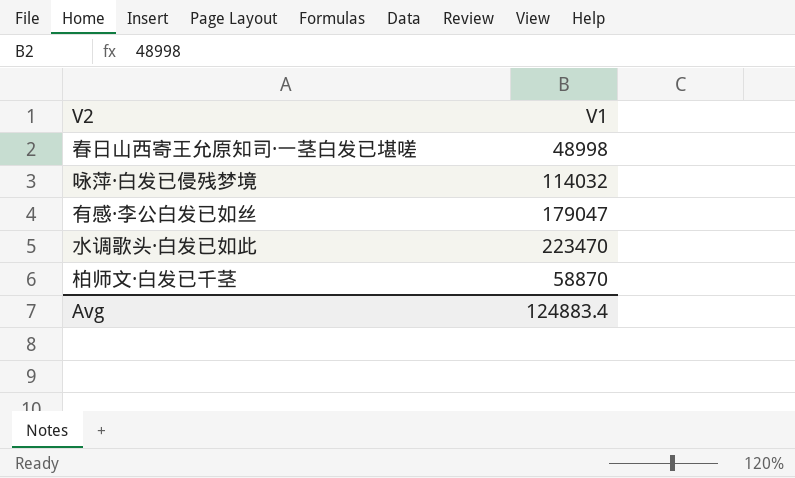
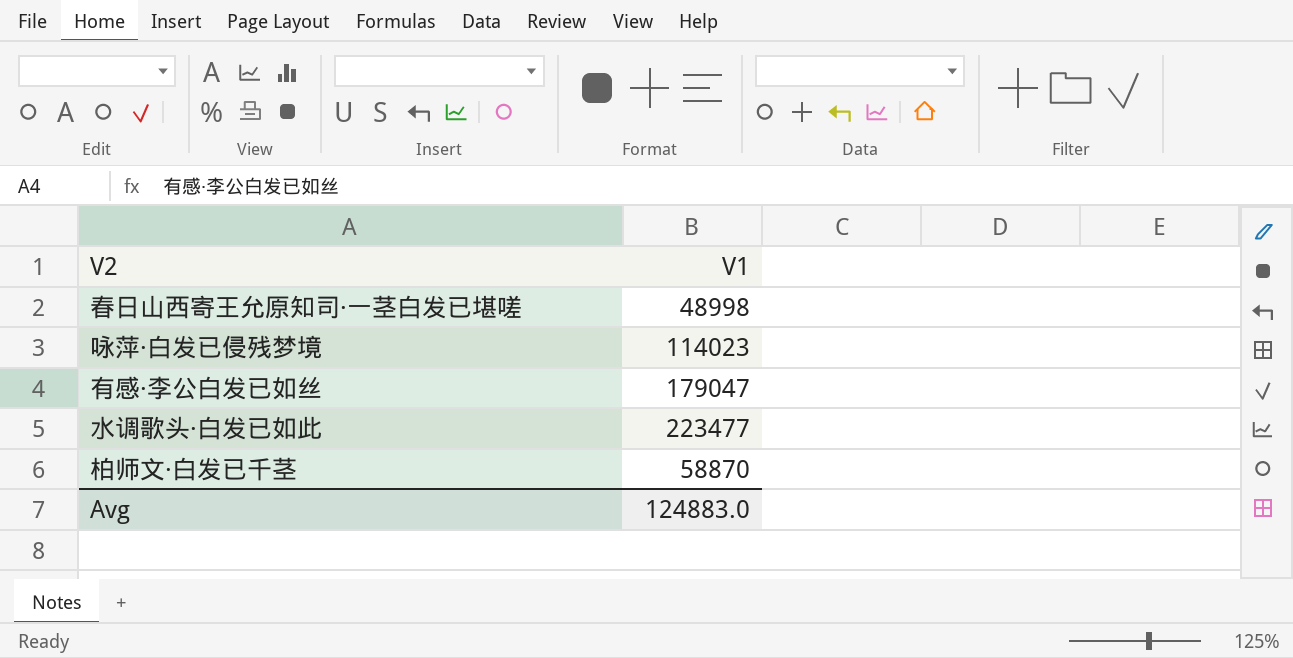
咏萍·白发已侵残梦境 | V1: 114032 -> 114023
水调歌头·白发已如此 | V1: 223470 -> 223477
Avg | V1: 124883.4 -> 124883.0

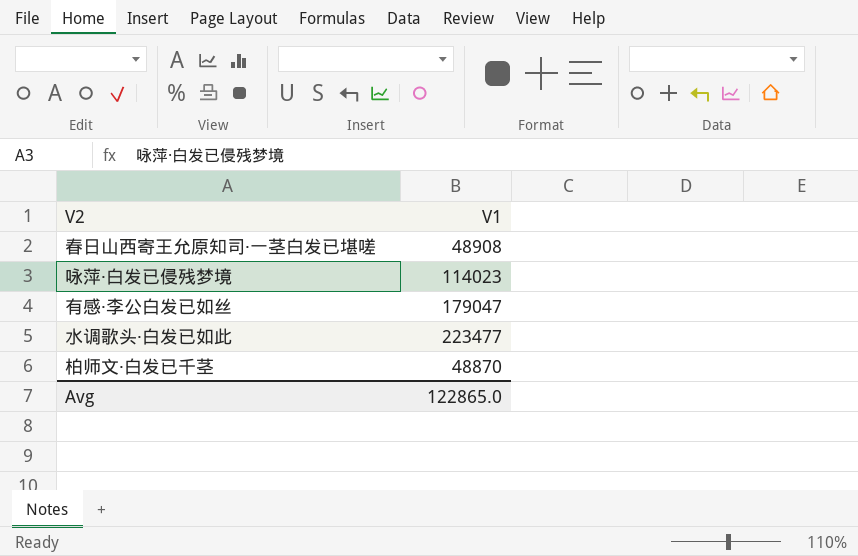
春日山西寄王允原知司·一茎白发已堪嗟 | V1: 48998 -> 48908
柏师文·白发已千茎 | V1: 58870 -> 48870
Avg | V1: 124883.0 -> 122865.0

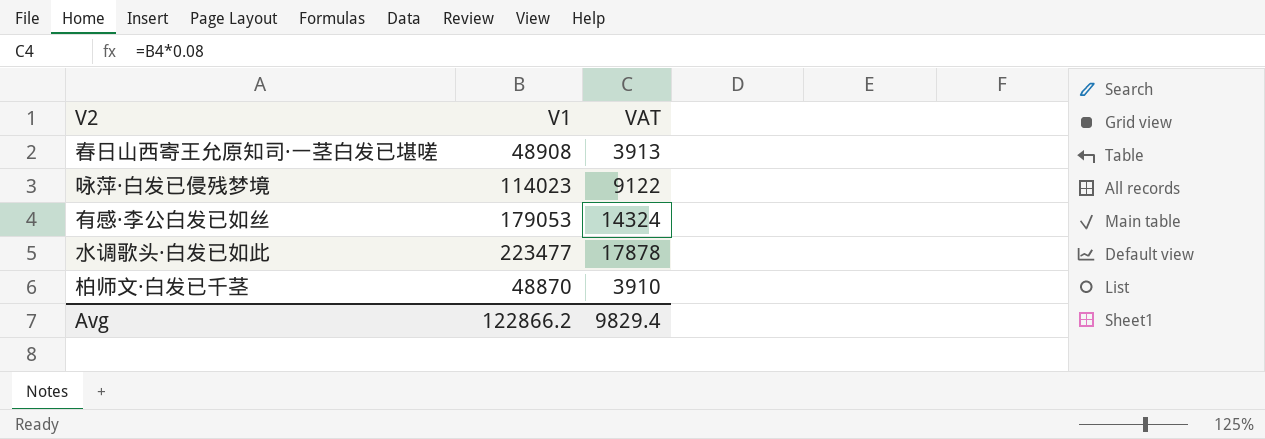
column VAT | formula: none -> [V1] * 0.08
有感·李公白发已如丝 | V1: 179047 -> 179053
Avg | V1: 122865.0 -> 122866.2

